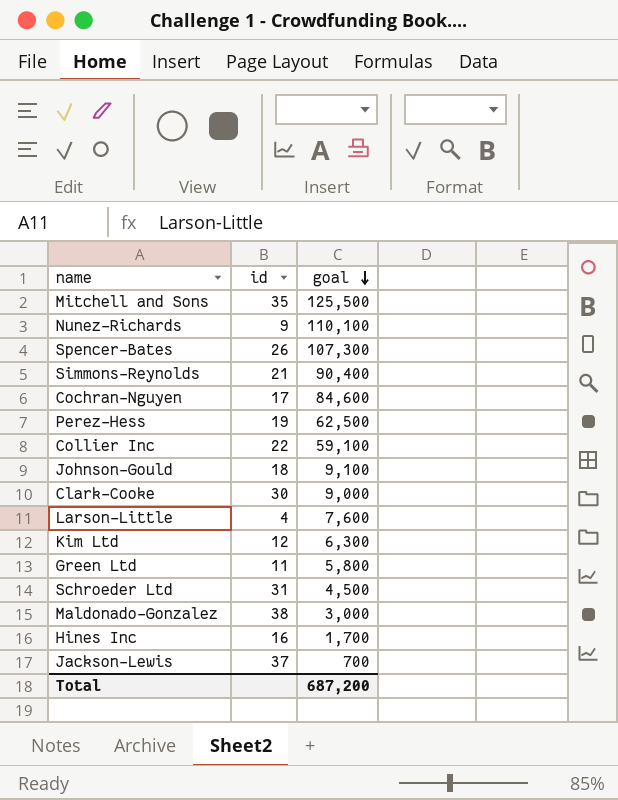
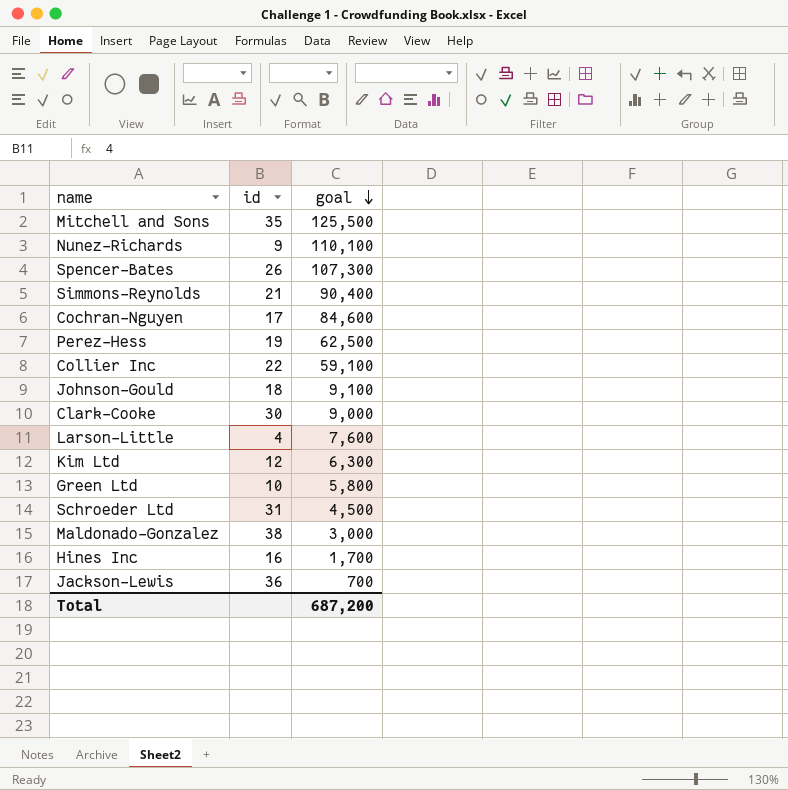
Green Ltd | id: 11 -> 10
Jackson-Lewis | id: 37 -> 36

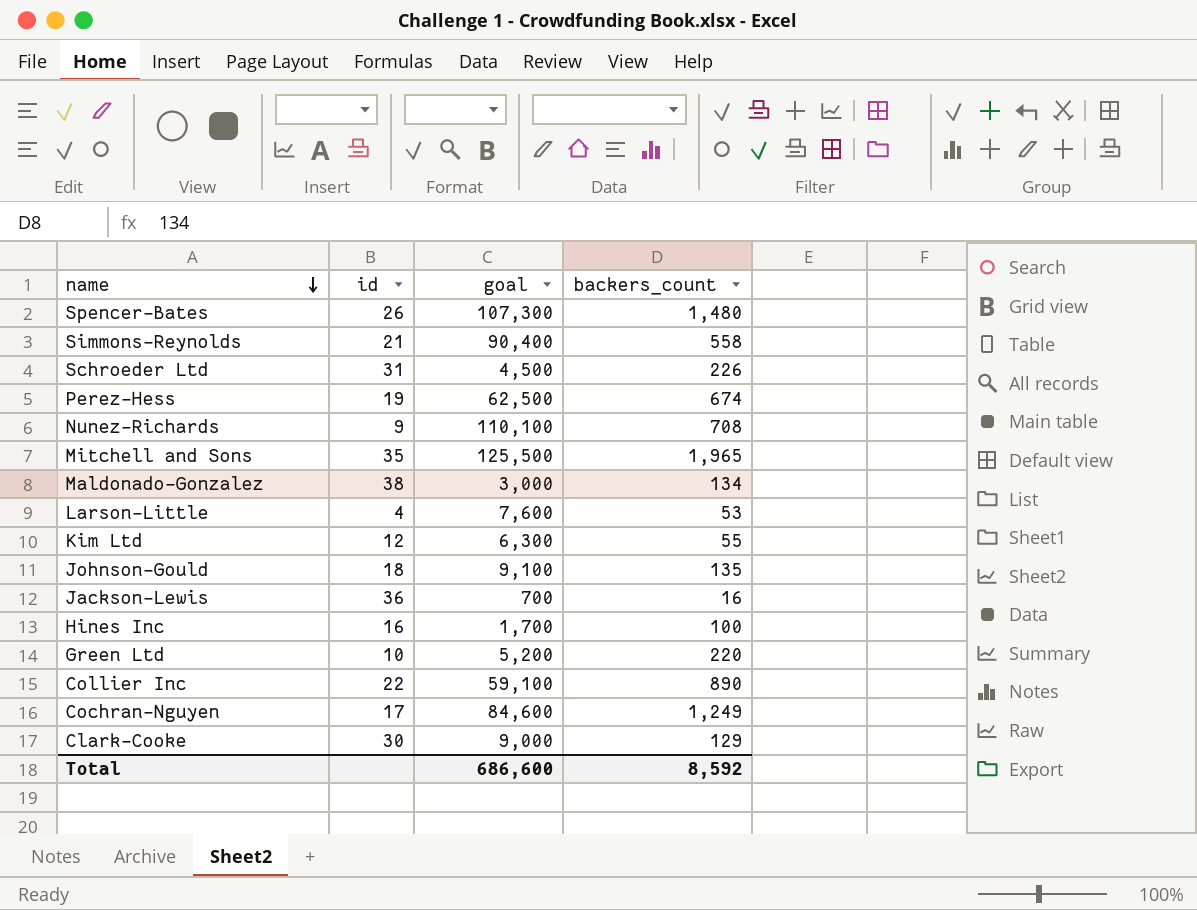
row order: goal descending -> name descending
column backers_count | position: none -> 4
Green Ltd | goal: 5,800 -> 5,200
Total | goal: 687,200 -> 686,600

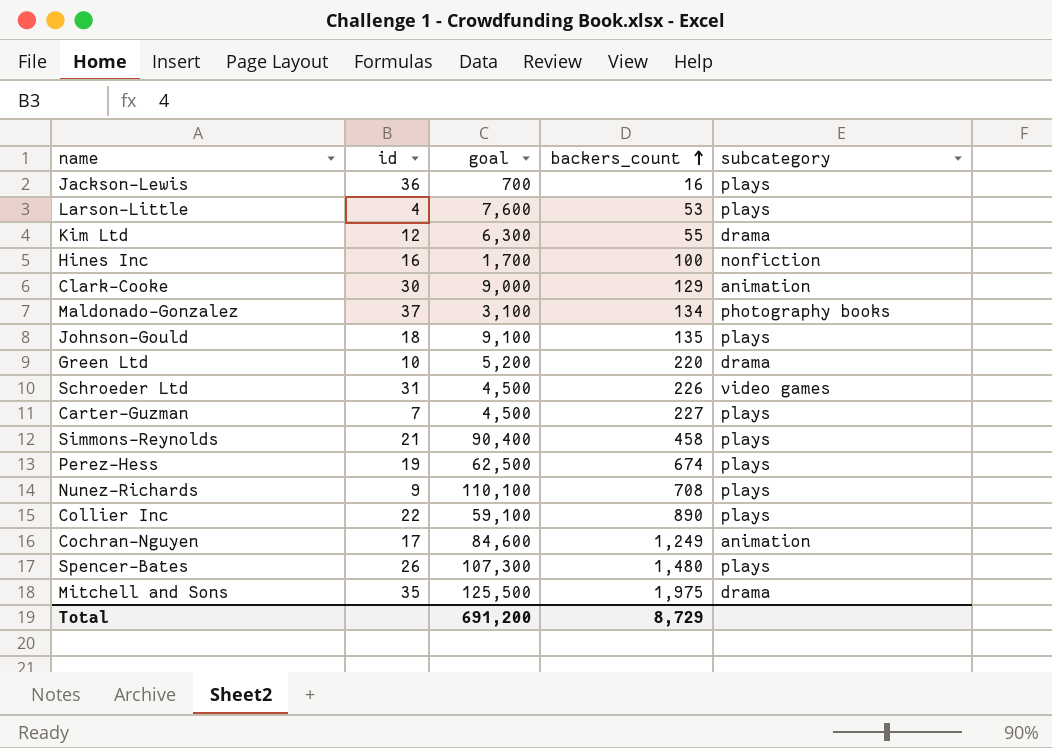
row order: name descending -> backers_count ascending
column subcategory | position: none -> 5
Maldonado-Gonzalez | id: 38 -> 37
Maldonado-Gonzalez | goal: 3,000 -> 3,100
row Carter-Guzman: none -> 7 | 4,500 | 227 | plays
Simmons-Reynolds | backers_count: 558 -> 458
Mitchell and Sons | backers_count: 1,965 -> 1,975
Total | goal: 686,600 -> 691,200
Total | backers_count: 8,592 -> 8,729

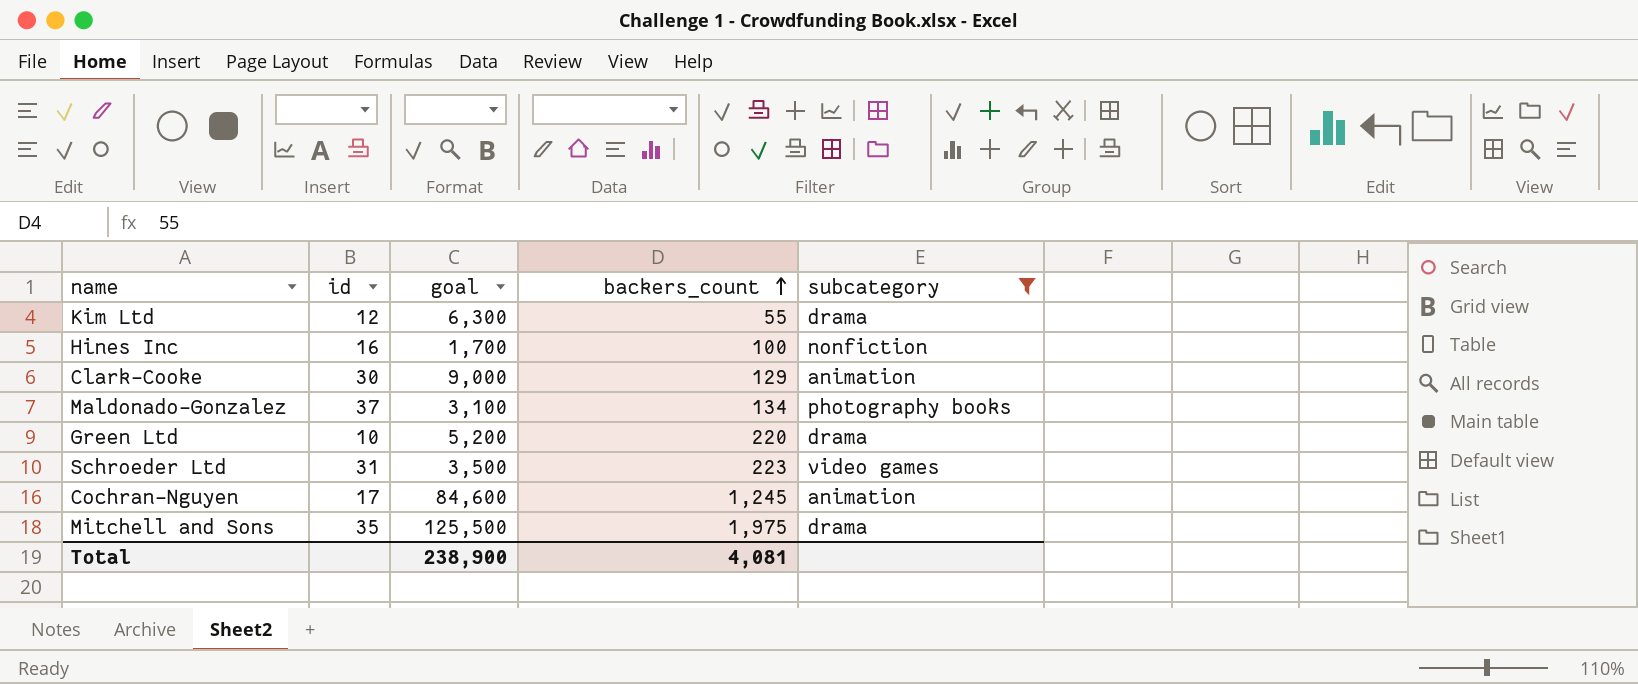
filter: none -> subcategory != plays
Schroeder Ltd | goal: 4,500 -> 3,500
Schroeder Ltd | backers_count: 226 -> 223
Cochran-Nguyen | backers_count: 1,249 -> 1,245
Total | goal: 691,200 -> 238,900
Total | backers_count: 8,729 -> 4,081

